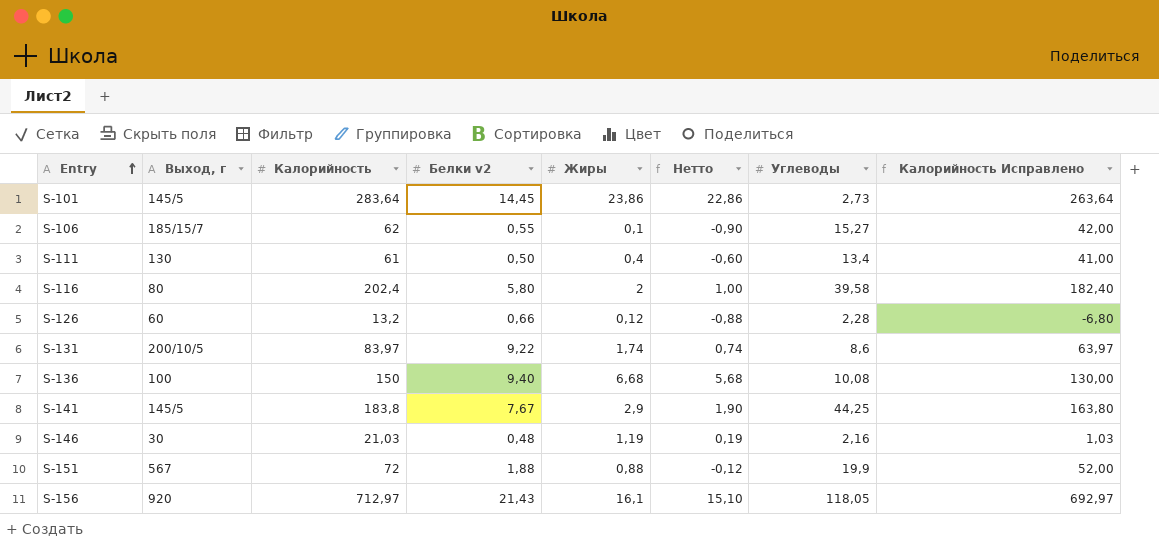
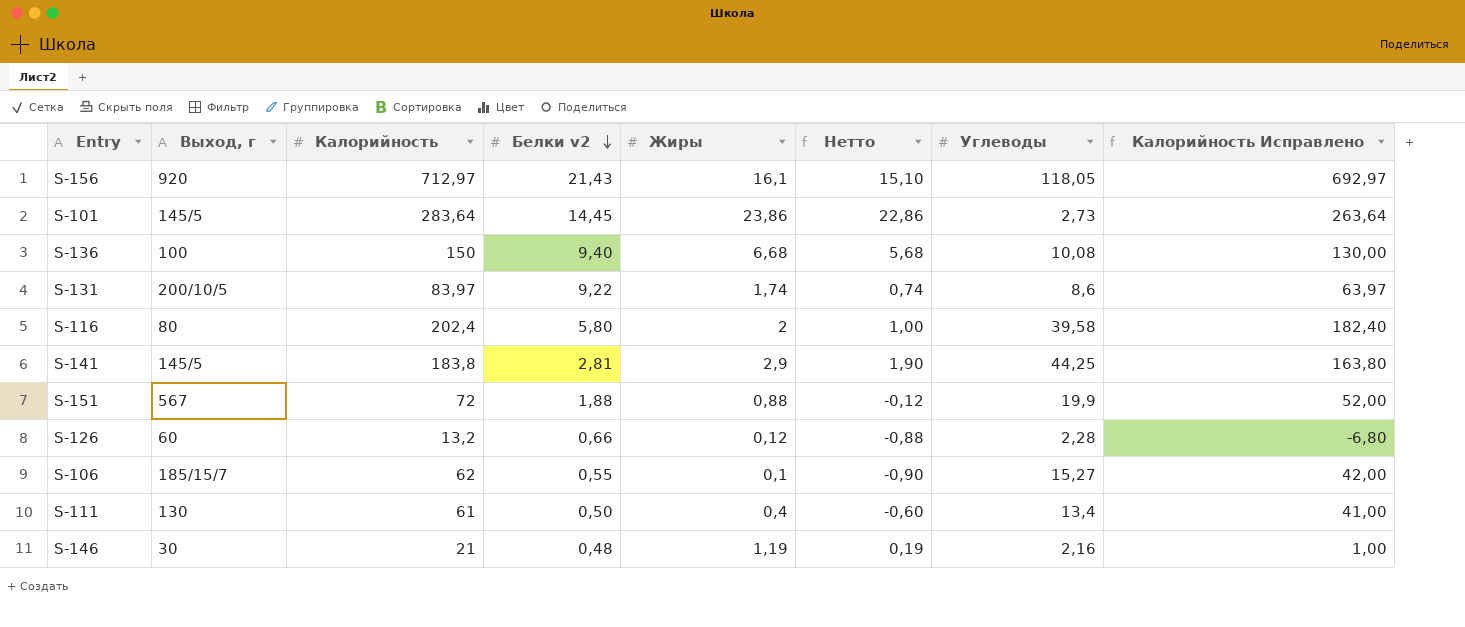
row order: Entry ascending -> Белки v2 descending
S-141 | Белки v2: 7,67 -> 2,81
S-146 | Калорийность: 21,03 -> 21
S-146 | Калорийность Исправлено: 1,03 -> 1,00

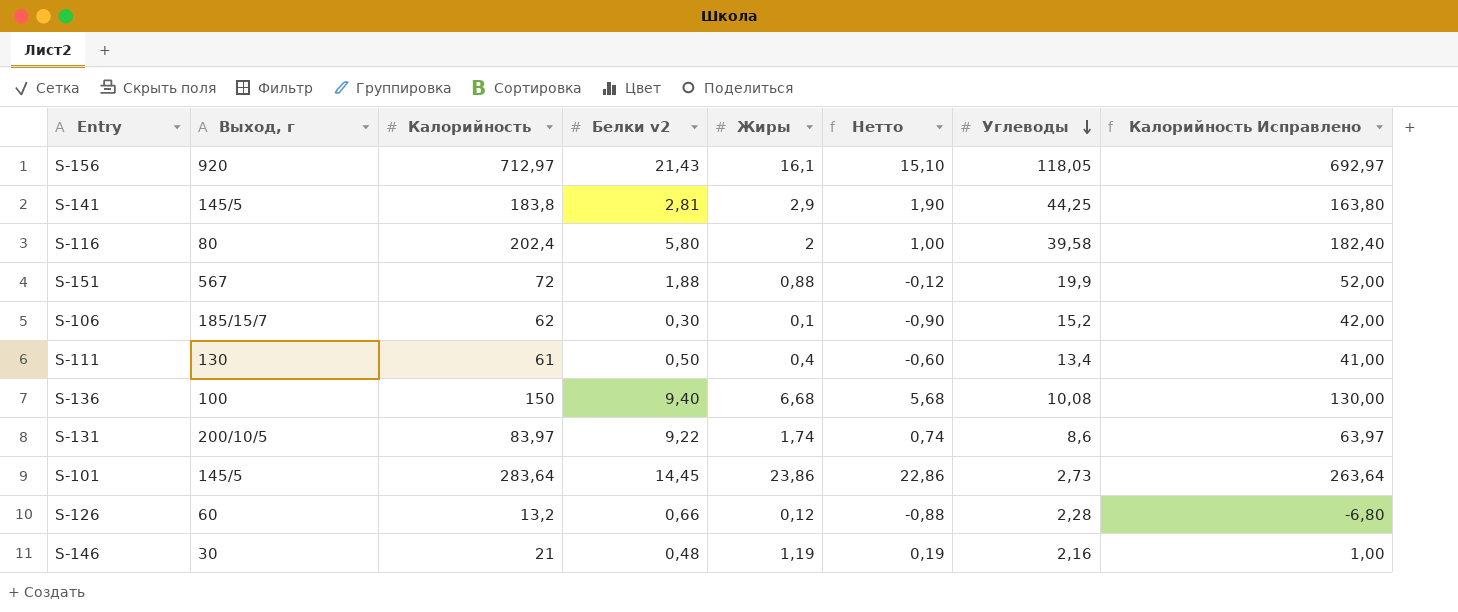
row order: Белки v2 descending -> Углеводы descending
S-106 | Белки v2: 0,55 -> 0,30
S-106 | Углеводы: 15,27 -> 15,2

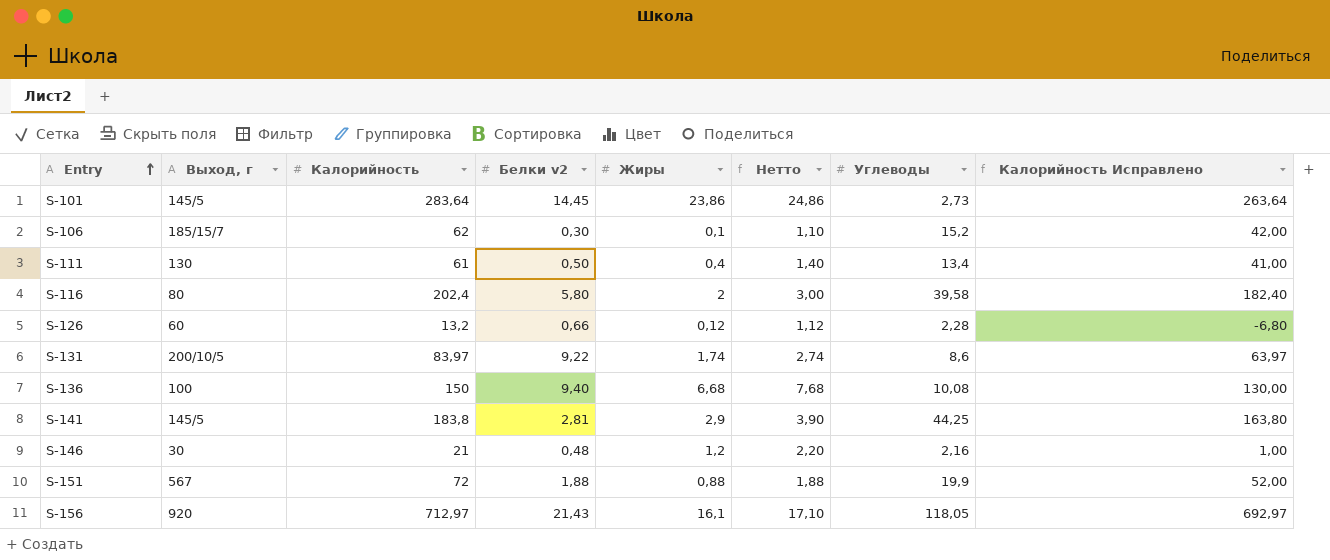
row order: Углеводы descending -> Entry ascending
column Нетто | formula: [Жиры] - 1 -> [Жиры] + 1
S-146 | Жиры: 1,19 -> 1,2

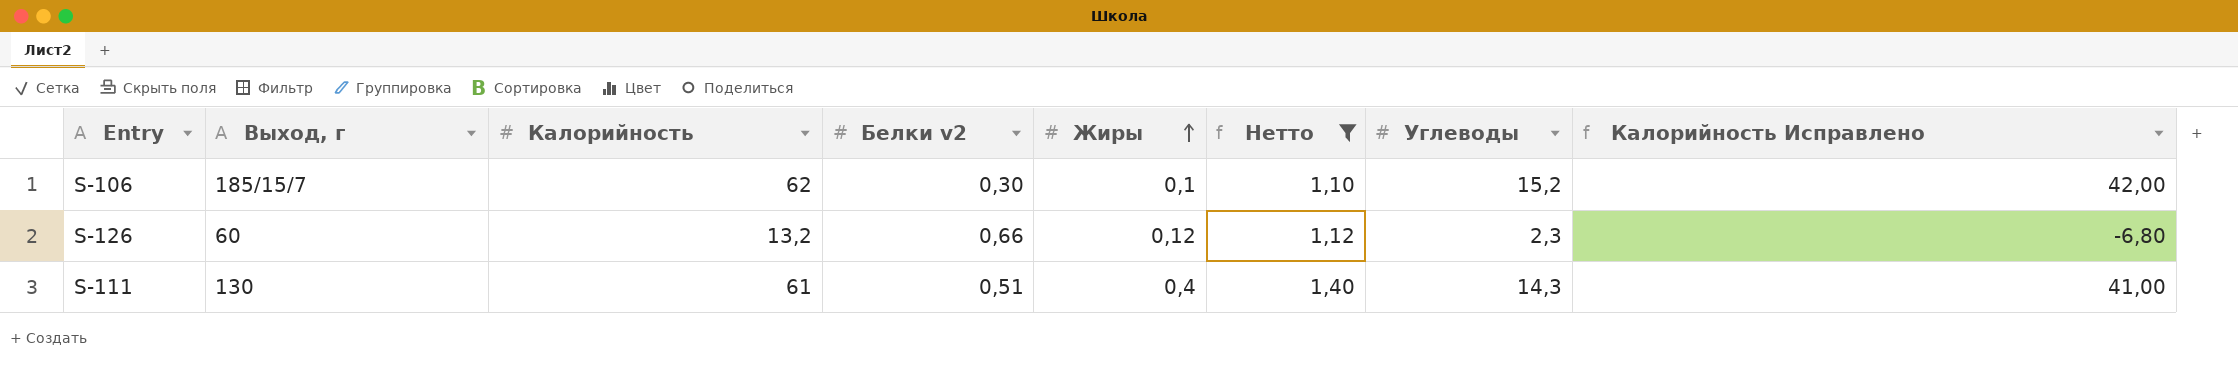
filter: none -> Нетто <= 1,40
row order: Entry ascending -> Жиры ascending
S-126 | Углеводы: 2,28 -> 2,3
S-111 | Белки v2: 0,50 -> 0,51
S-111 | Углеводы: 13,4 -> 14,3

